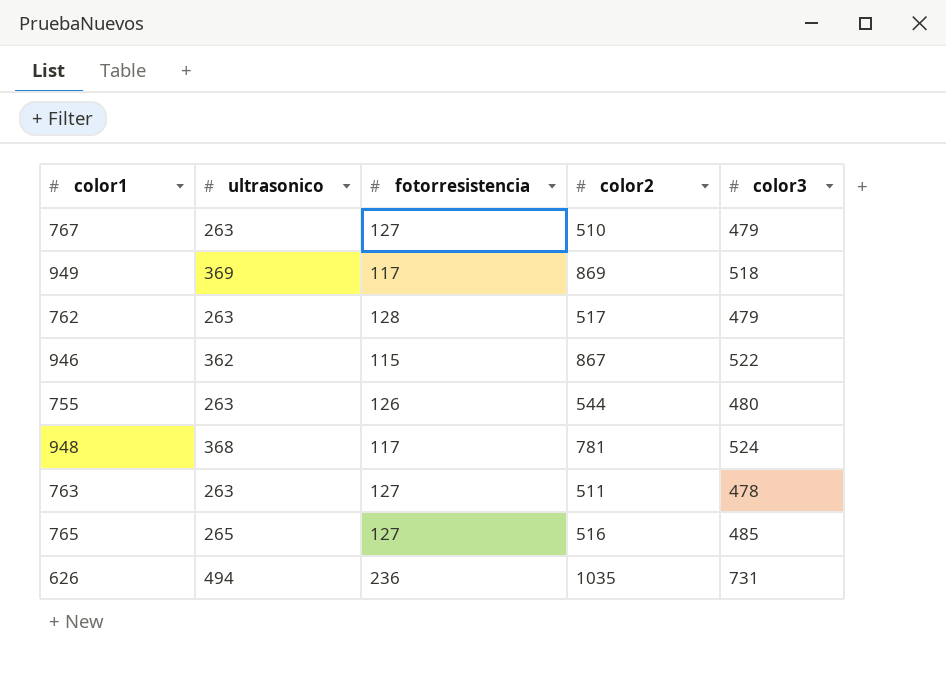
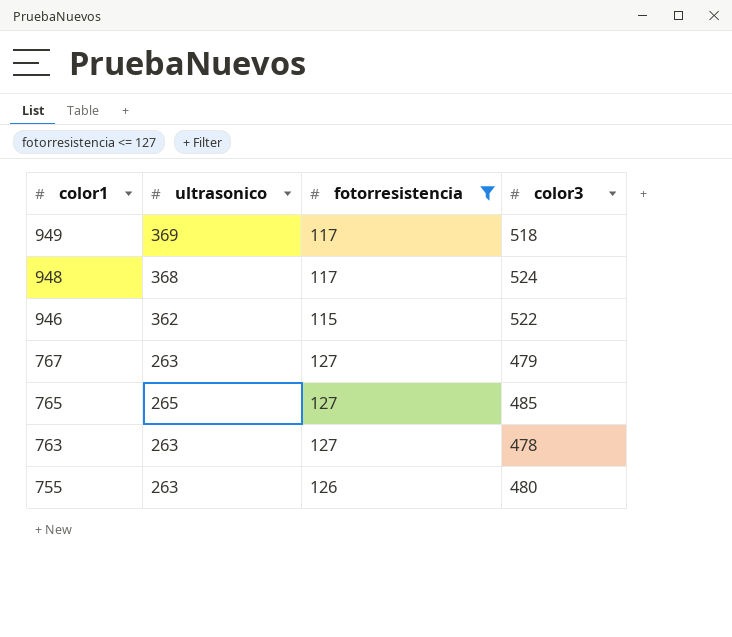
filter: none -> fotorresistencia <= 127
row order: none -> color1 descending
column color2 | position: 4 -> none

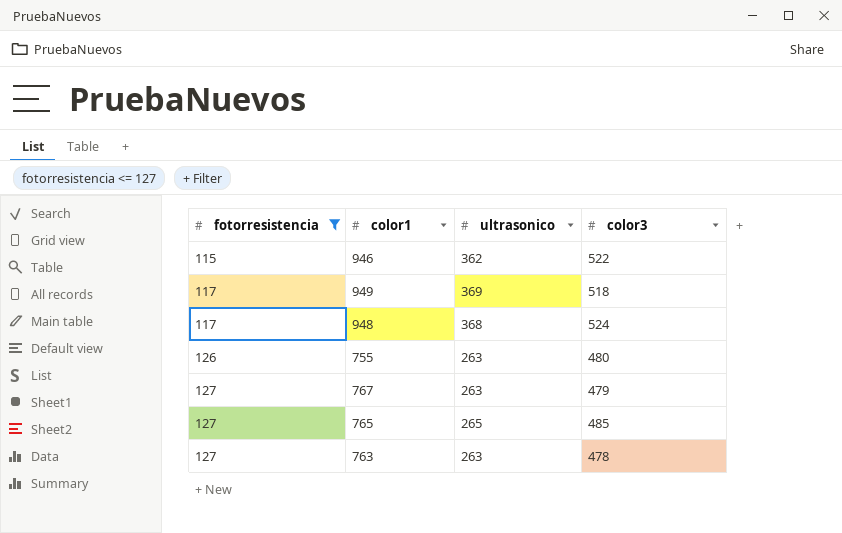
row order: color1 descending -> fotorresistencia ascending
column fotorresistencia | position: 3 -> 1

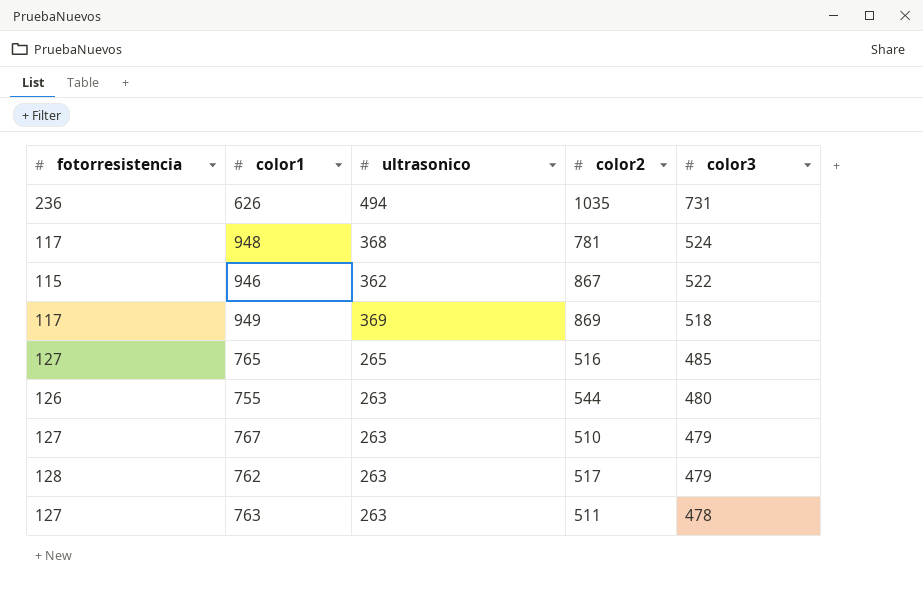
filter: fotorresistencia <= 127 -> none
row order: fotorresistencia ascending -> color3 descending
column color2 | position: none -> 4

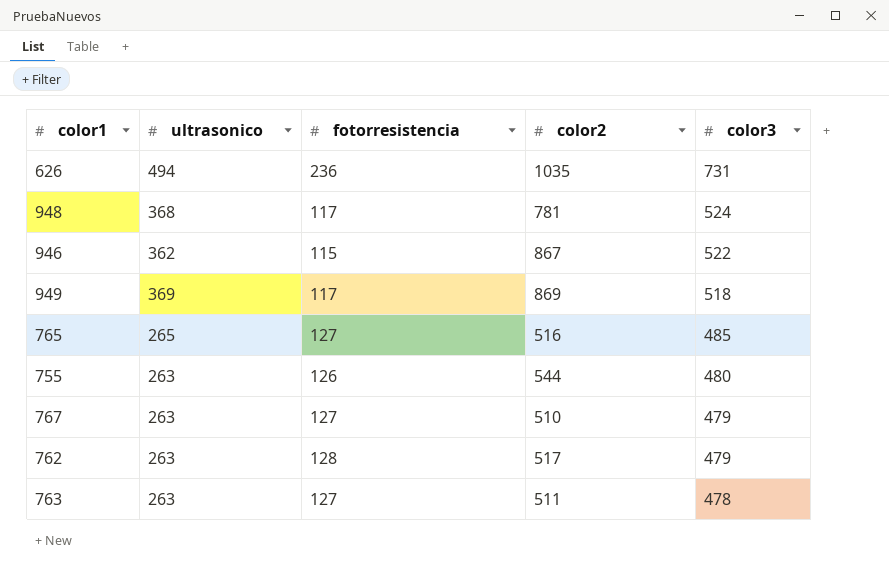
column fotorresistencia | position: 1 -> 3

